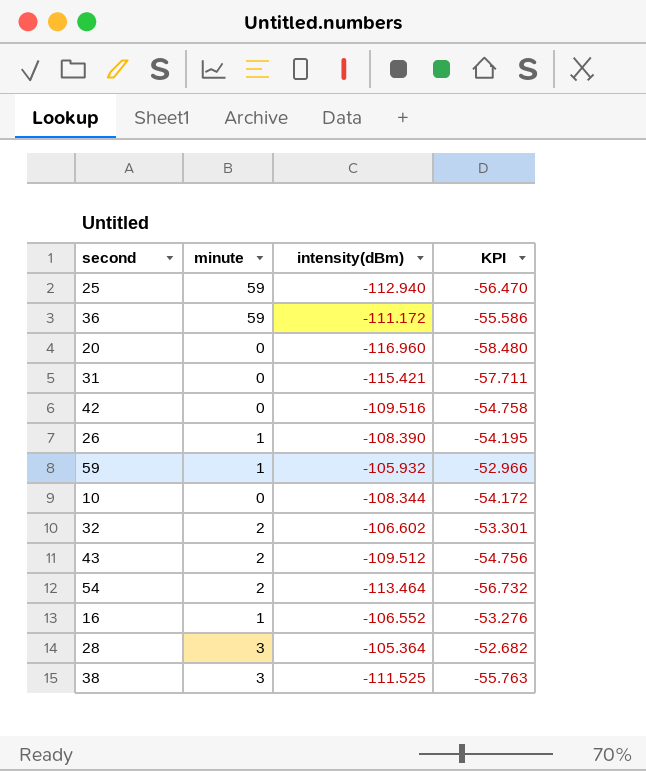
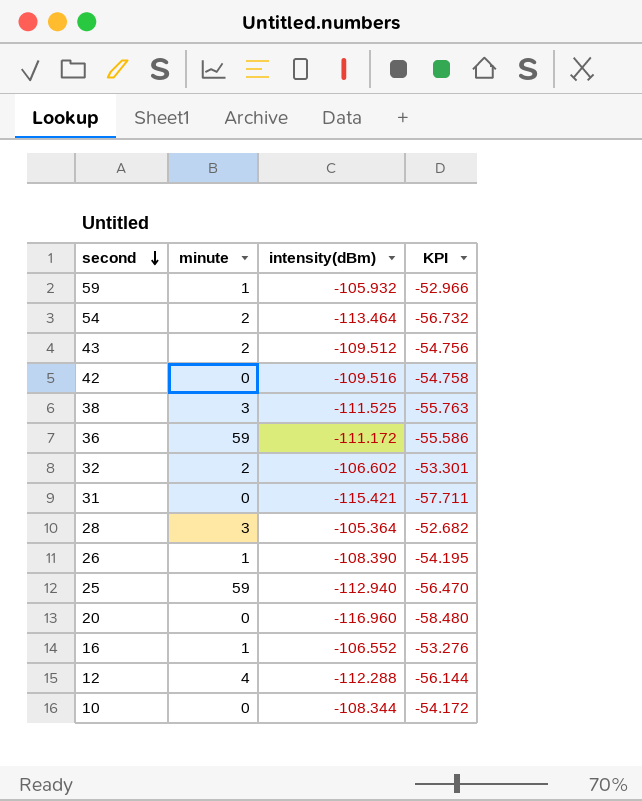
row order: none -> second descending
row 12: none -> 4 | -112.288 | -56.144

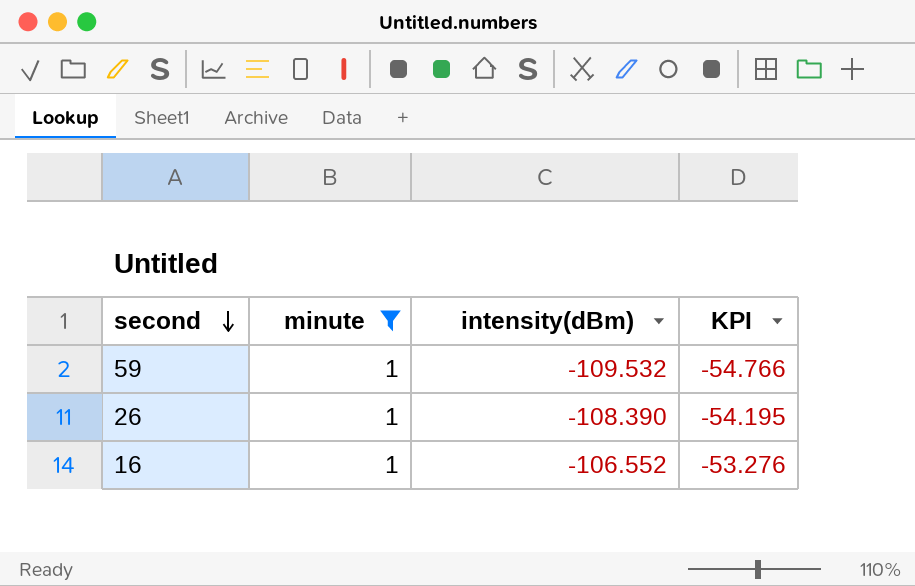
filter: none -> minute = 1
59 | intensity(dBm): -105.932 -> -109.532
59 | KPI: -52.966 -> -54.766

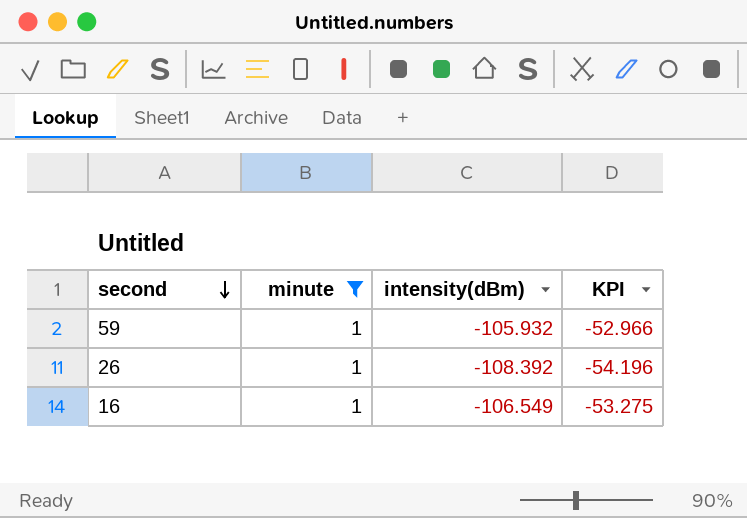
59 | intensity(dBm): -109.532 -> -105.932
59 | KPI: -54.766 -> -52.966
26 | intensity(dBm): -108.390 -> -108.392
26 | KPI: -54.195 -> -54.196
16 | intensity(dBm): -106.552 -> -106.549
16 | KPI: -53.276 -> -53.275

